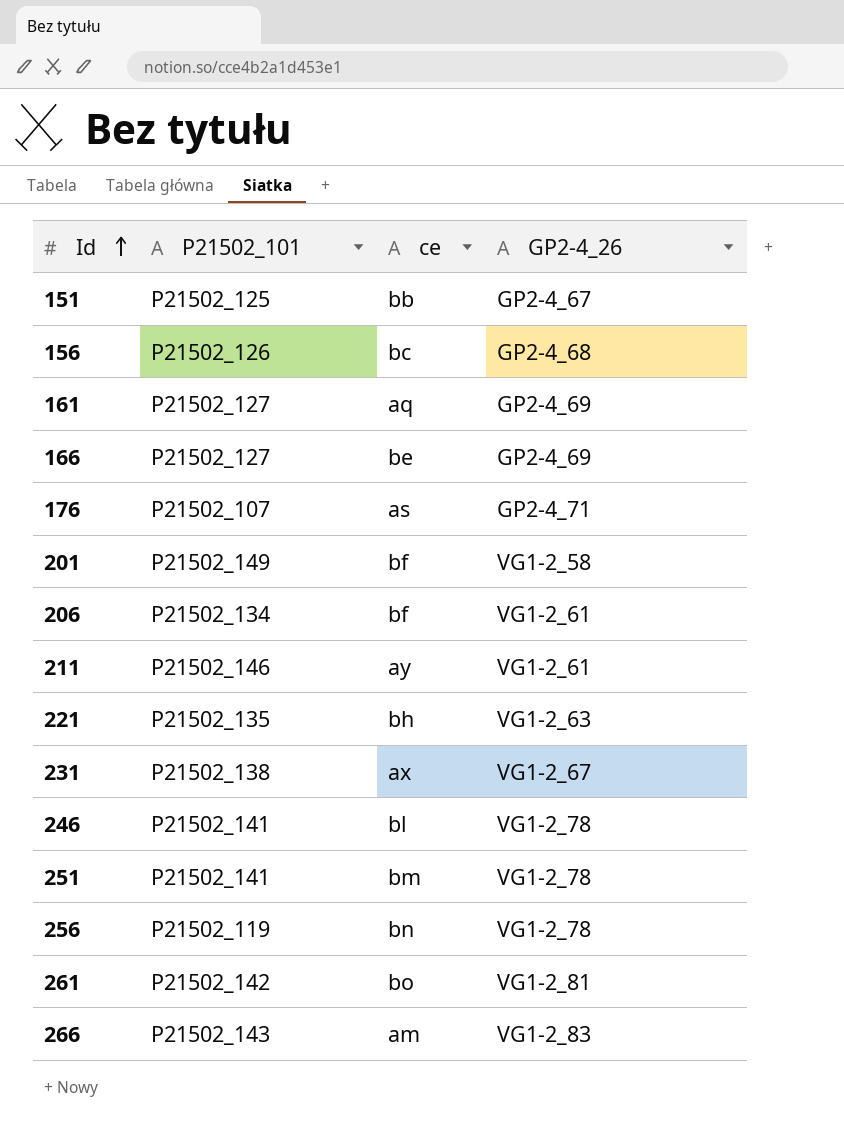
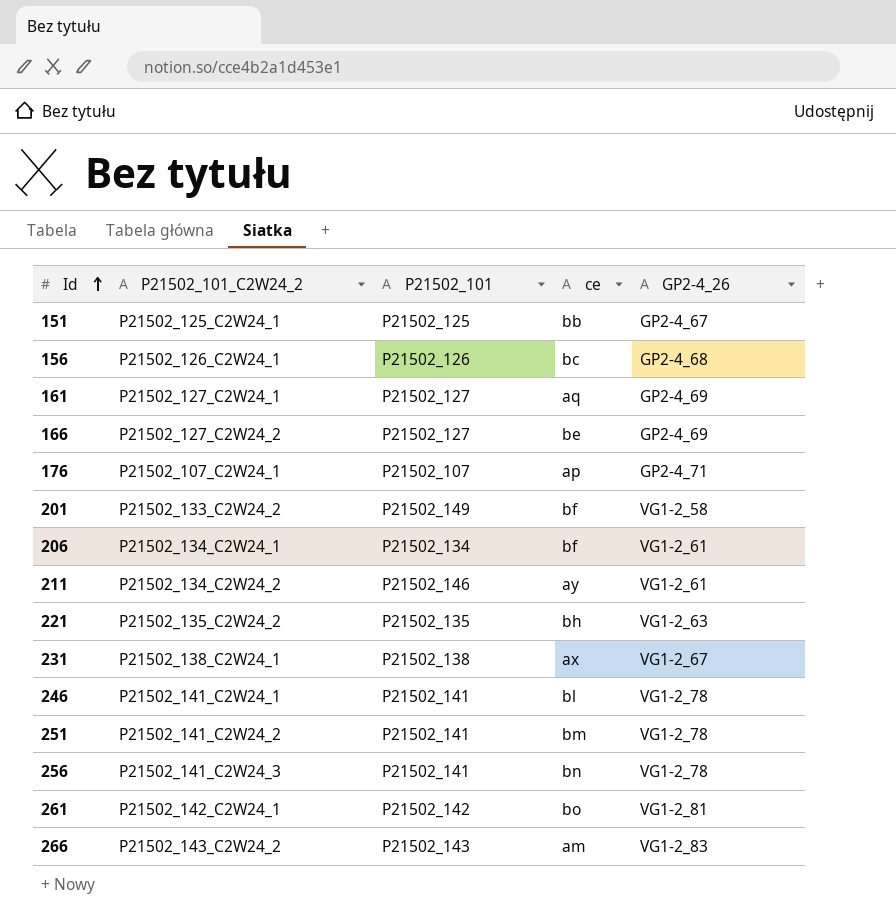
column P21502_101_C2W24_2 | position: none -> 2
176 | ce: as -> ap
256 | P21502_101: P21502_119 -> P21502_141

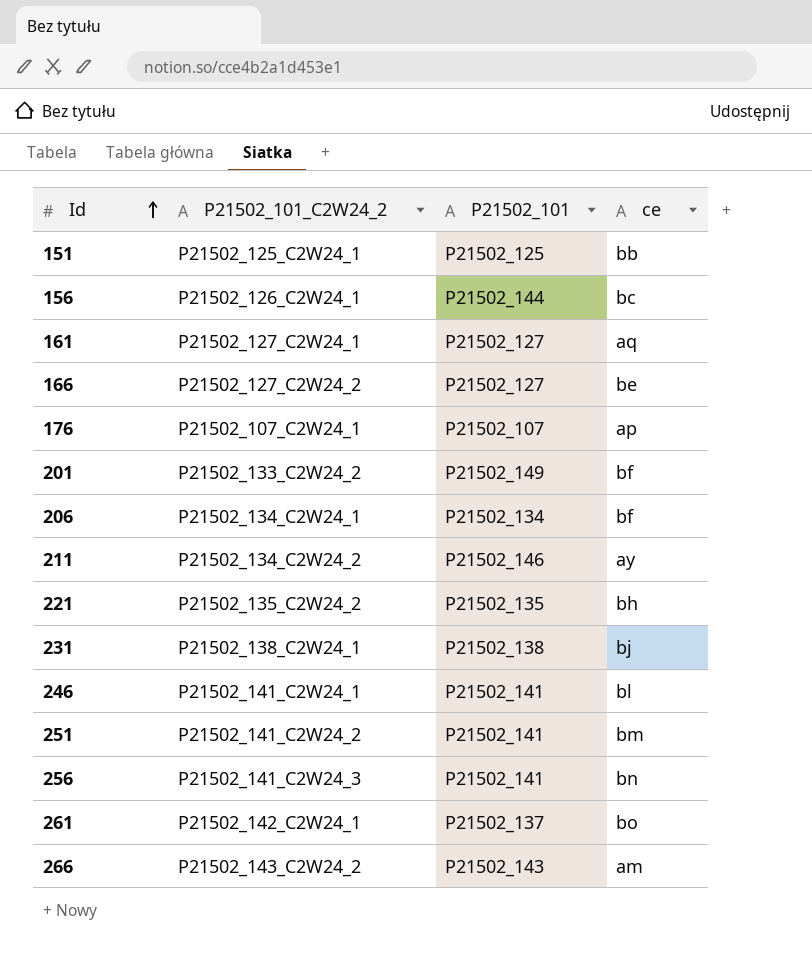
column GP2-4_26 | position: 5 -> none
156 | P21502_101: P21502_126 -> P21502_144
231 | ce: ax -> bj
261 | P21502_101: P21502_142 -> P21502_137

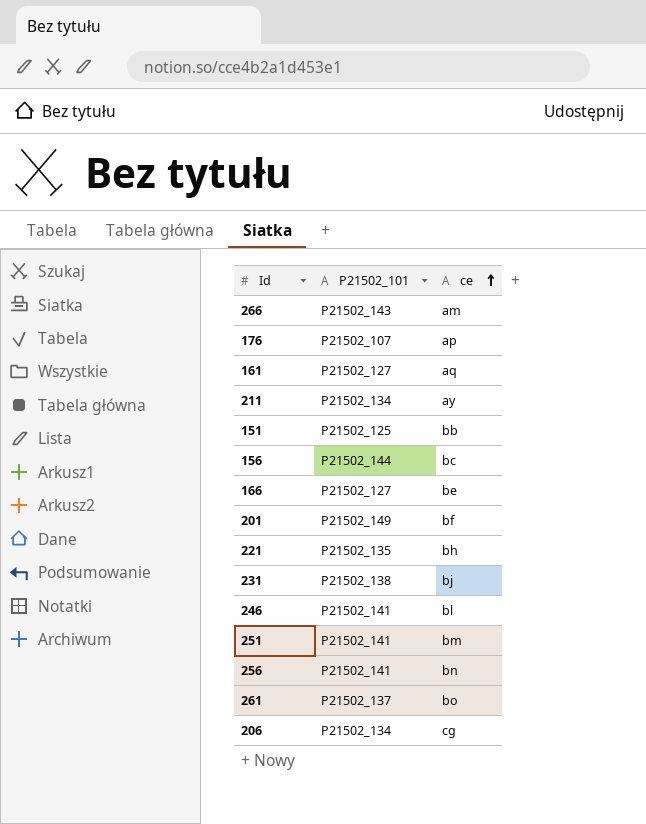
row order: Id ascending -> ce ascending
column P21502_101_C2W24_2 | position: 2 -> none
211 | P21502_101: P21502_146 -> P21502_134
206 | ce: bf -> cg

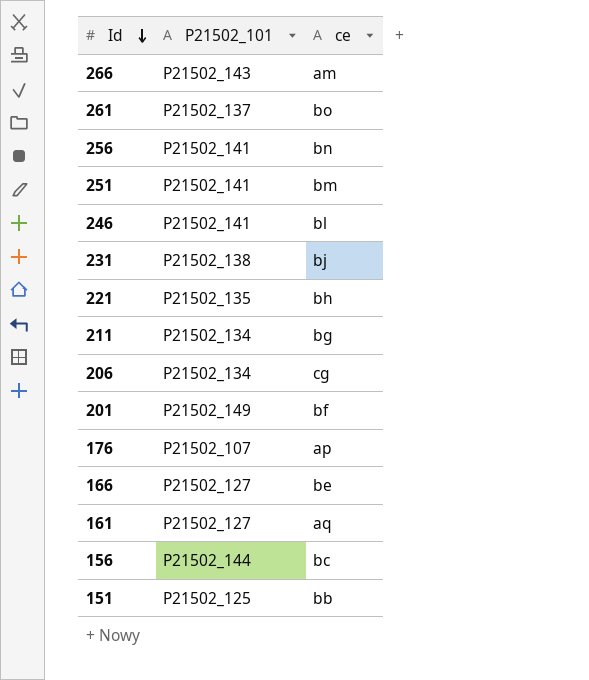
row order: ce ascending -> Id descending
211 | ce: ay -> bg

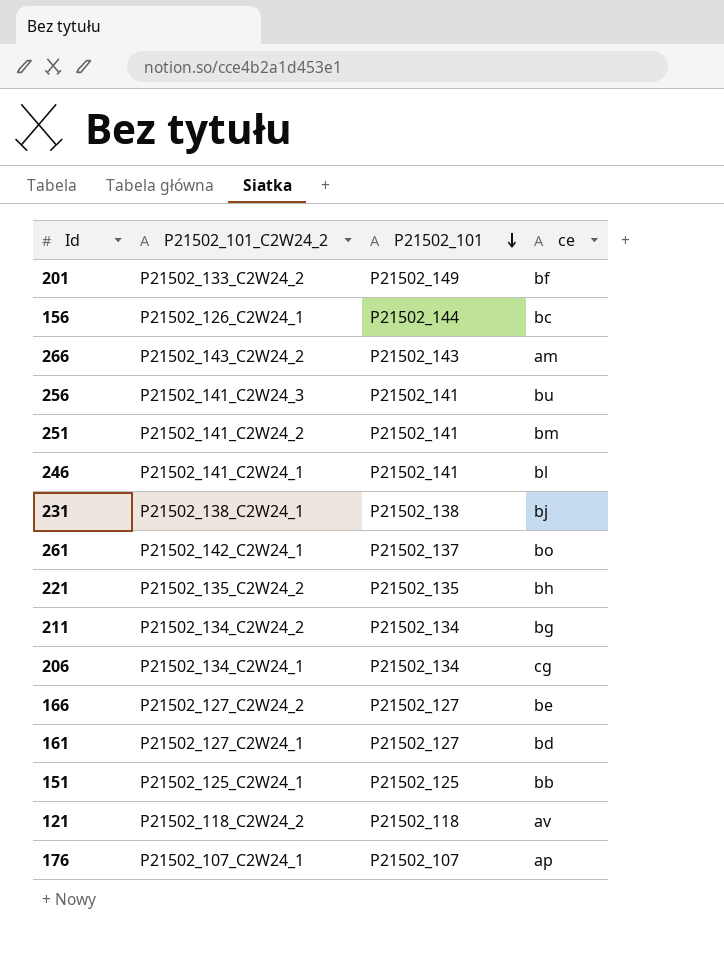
row order: Id descending -> P21502_101 descending
column P21502_101_C2W24_2 | position: none -> 2
256 | ce: bn -> bu
161 | ce: aq -> bd
row 121: none -> P21502_118_C2W24_2 | P21502_118 | av

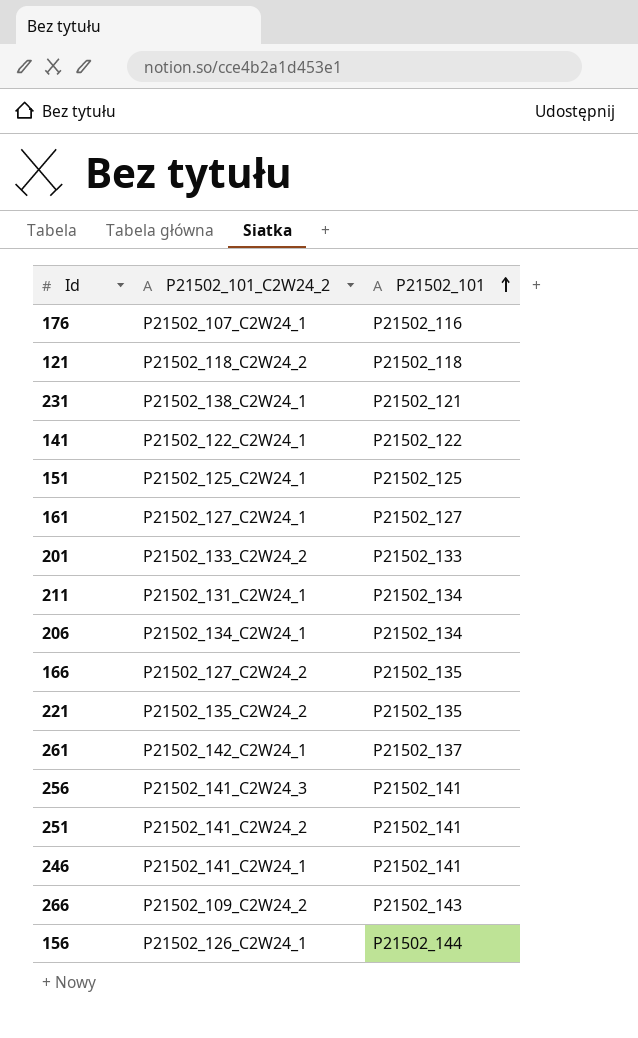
row order: P21502_101 descending -> P21502_101 ascending
column ce | position: 4 -> none
176 | P21502_101: P21502_107 -> P21502_116
231 | P21502_101: P21502_138 -> P21502_121
row 141: none -> P21502_122_C2W24_1 | P21502_122
201 | P21502_101: P21502_149 -> P21502_133
211 | P21502_101_C2W24_2: P21502_134_C2W24_2 -> P21502_131_C2W24_1
166 | P21502_101: P21502_127 -> P21502_135
266 | P21502_101_C2W24_2: P21502_143_C2W24_2 -> P21502_109_C2W24_2

